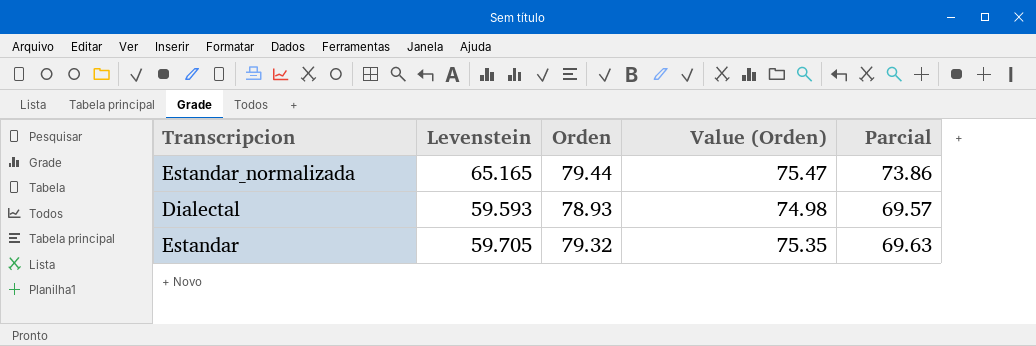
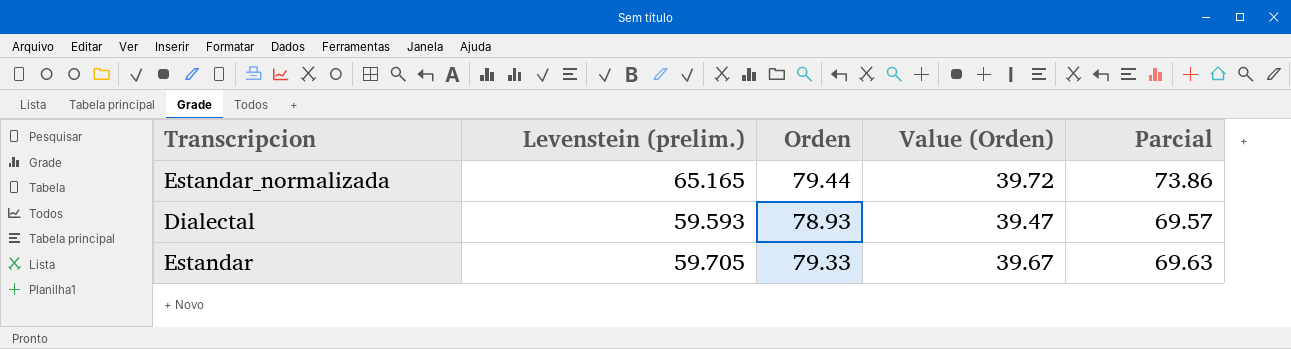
column name: Levenstein -> Levenstein (prelim.)
column Value (Orden) | formula: [Orden] * 0.95 -> [Orden] * 0.5
Estandar | Orden: 79.32 -> 79.33

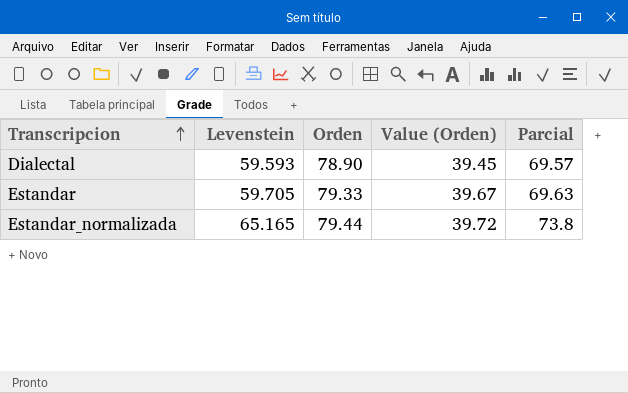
row order: none -> Transcripcion ascending
column name: Levenstein (prelim.) -> Levenstein
Dialectal | Orden: 78.93 -> 78.90
Dialectal | Value (Orden): 39.47 -> 39.45
Estandar_normalizada | Parcial: 73.86 -> 73.8

